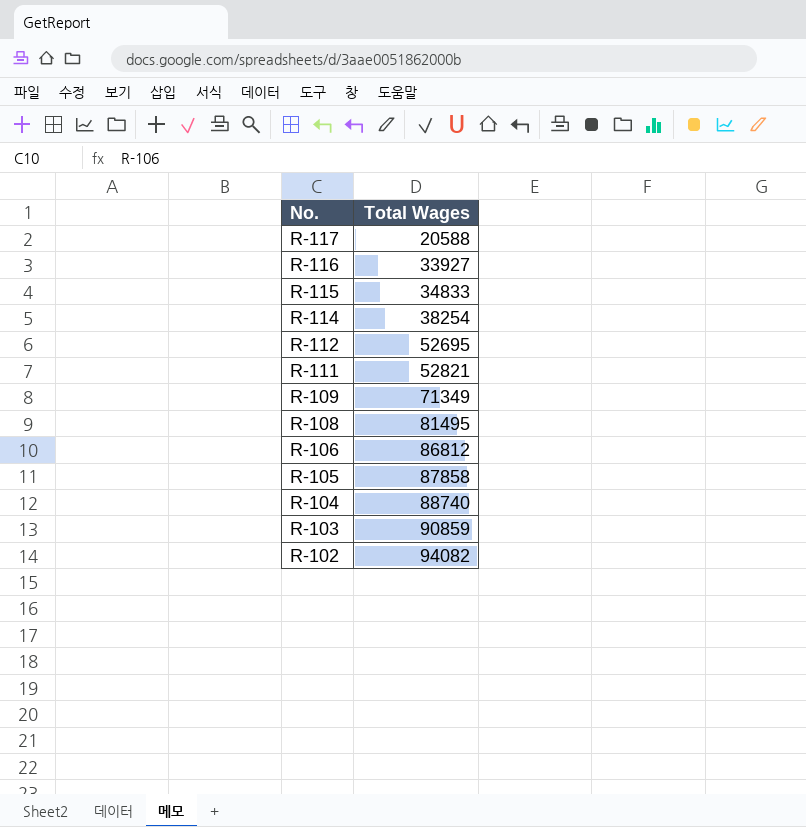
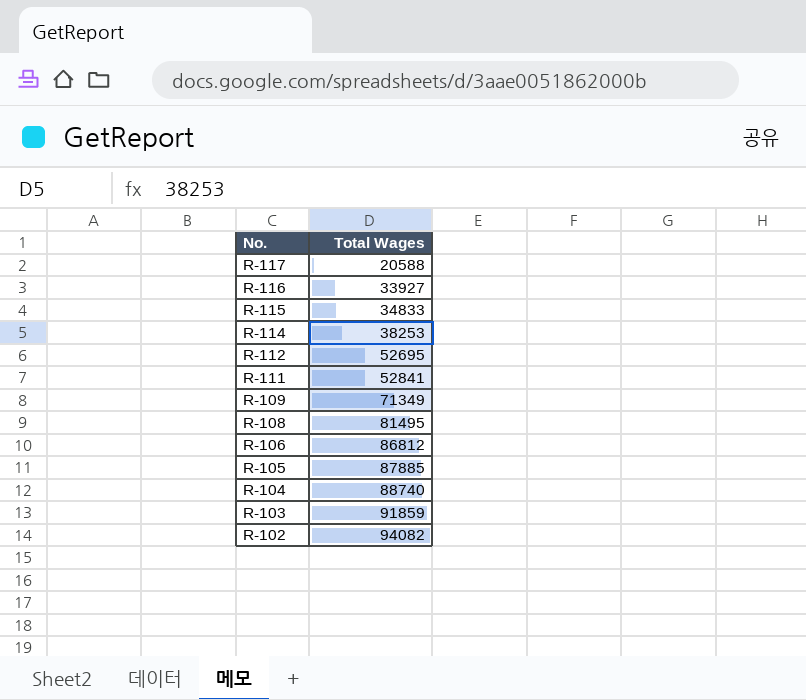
R-114 | Total Wages: 38254 -> 38253
R-111 | Total Wages: 52821 -> 52841
R-105 | Total Wages: 87858 -> 87885
R-103 | Total Wages: 90859 -> 91859

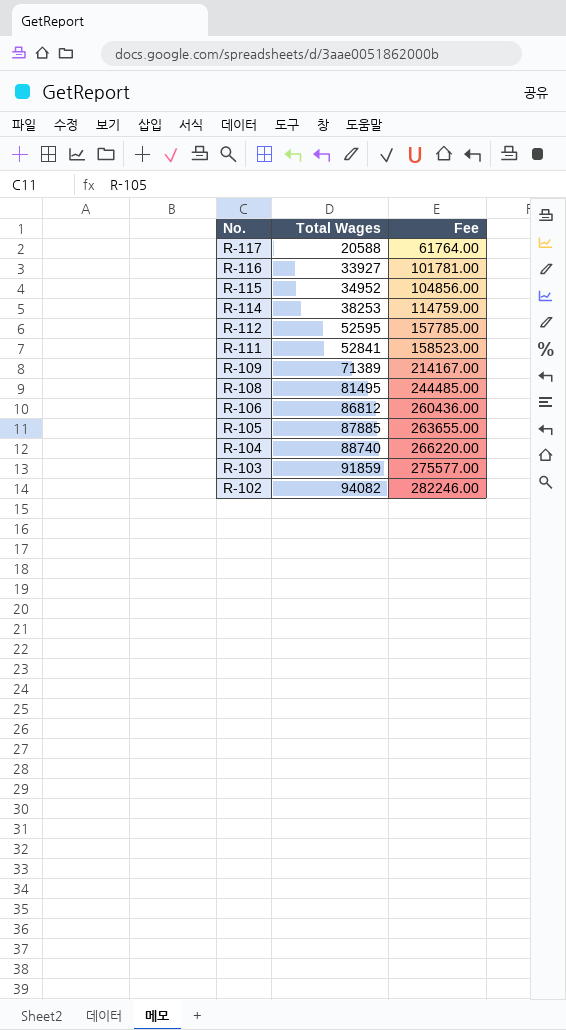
column Fee | formula: none -> [Total Wages] * 3
R-115 | Total Wages: 34833 -> 34952
R-112 | Total Wages: 52695 -> 52595
R-109 | Total Wages: 71349 -> 71389

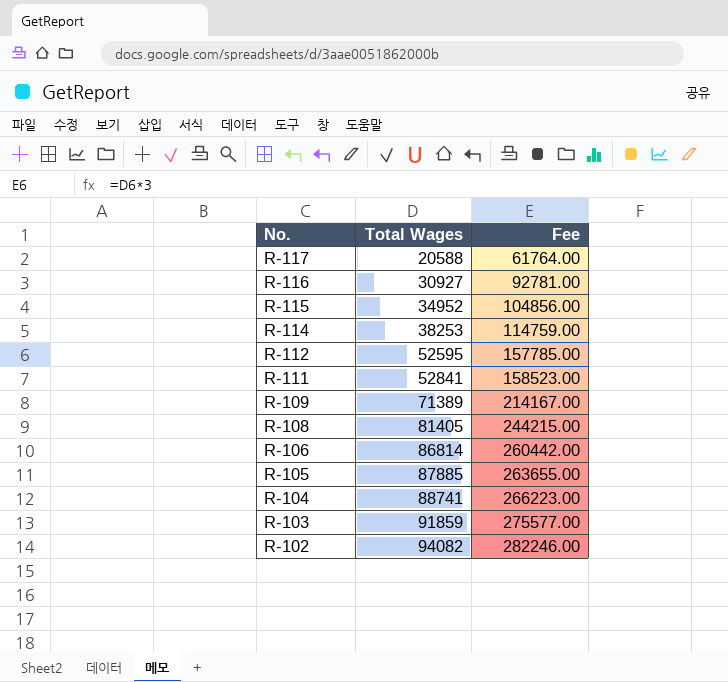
R-116 | Total Wages: 33927 -> 30927
R-116 | Fee: 101781.00 -> 92781.00
R-108 | Total Wages: 81495 -> 81405
R-108 | Fee: 244485.00 -> 244215.00
R-106 | Total Wages: 86812 -> 86814
R-106 | Fee: 260436.00 -> 260442.00
R-104 | Total Wages: 88740 -> 88741
R-104 | Fee: 266220.00 -> 266223.00

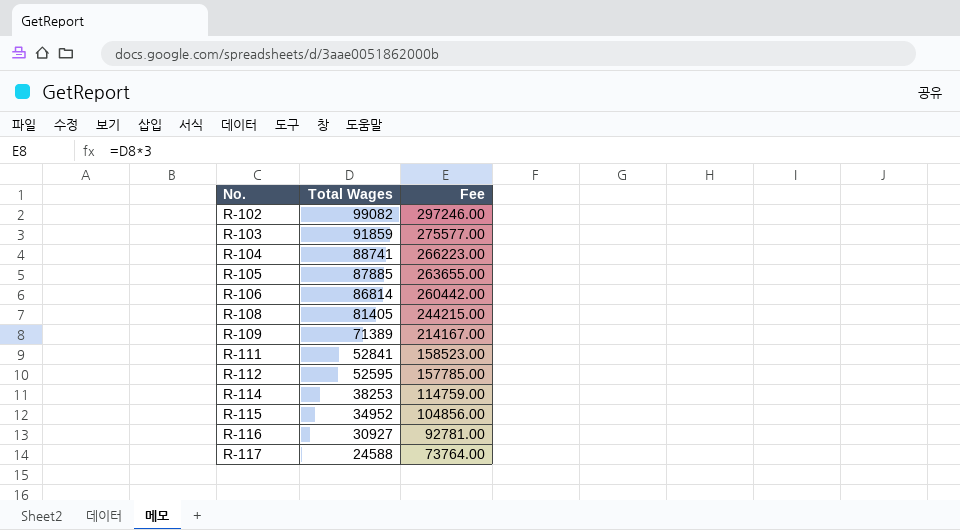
row order: No. descending -> No. ascending
R-102 | Total Wages: 94082 -> 99082
R-102 | Fee: 282246.00 -> 297246.00
R-117 | Total Wages: 20588 -> 24588
R-117 | Fee: 61764.00 -> 73764.00

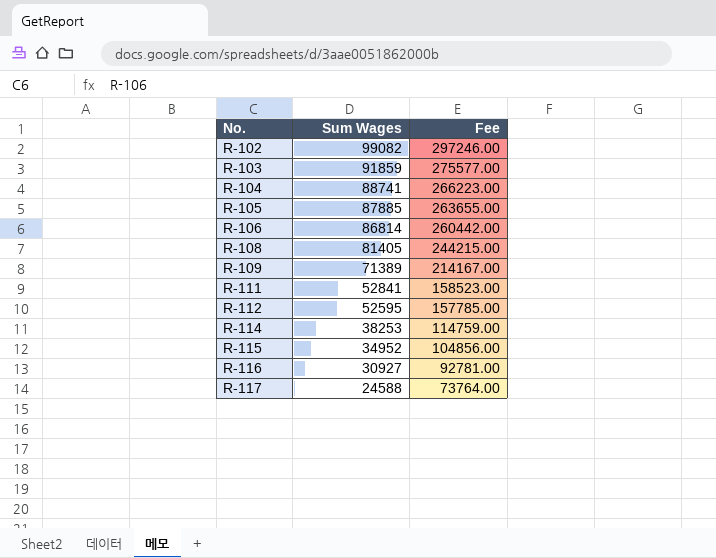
column name: Total Wages -> Sum Wages

